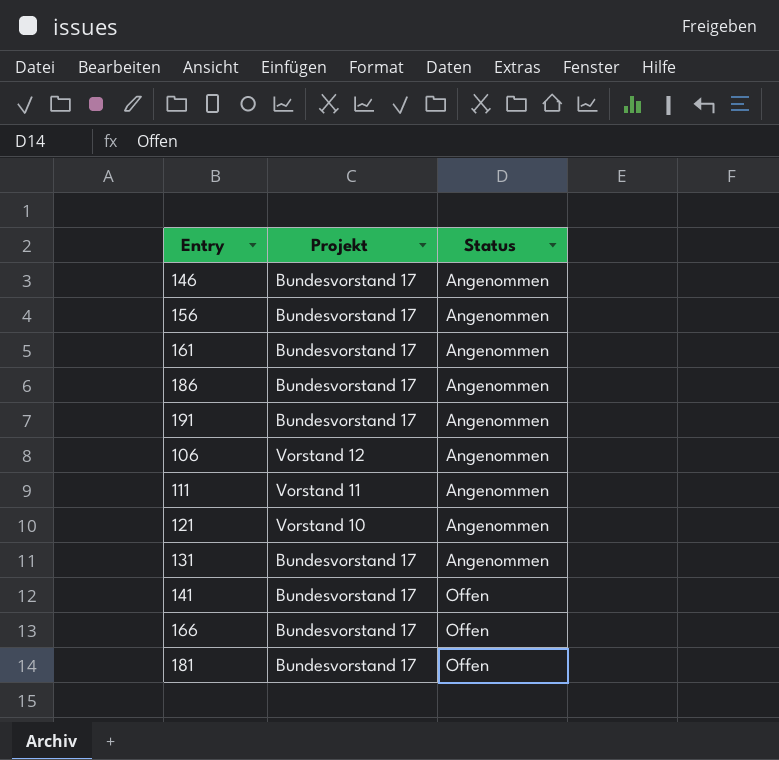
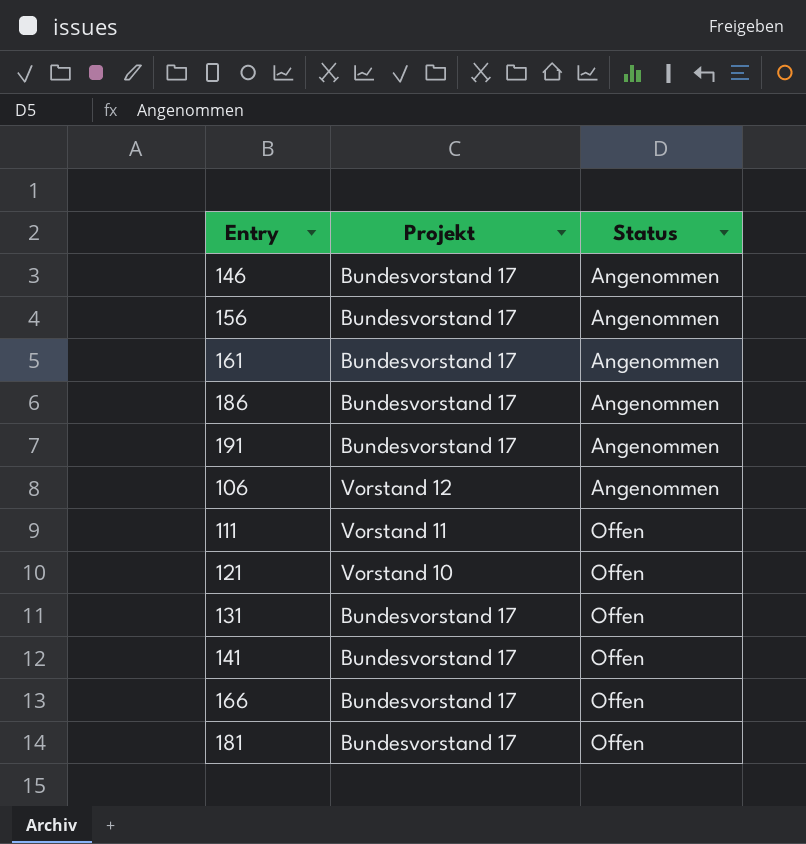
111 | Status: Angenommen -> Offen
121 | Status: Angenommen -> Offen
131 | Status: Angenommen -> Offen

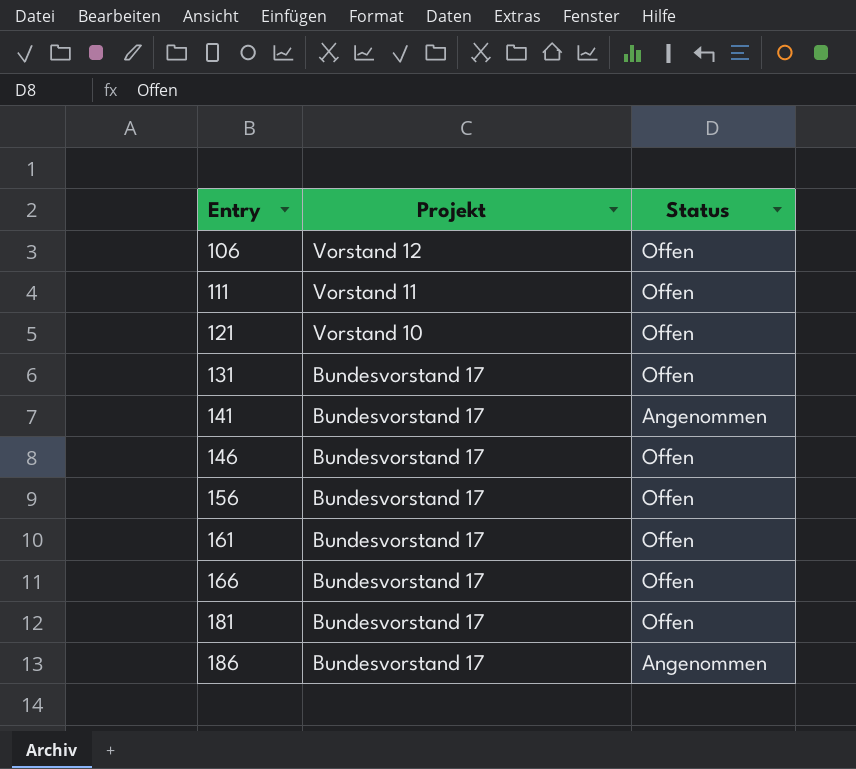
row order: Status ascending -> Entry ascending
row 191: Bundesvorstand 17 | Angenommen -> none
106 | Status: Angenommen -> Offen
141 | Status: Offen -> Angenommen
146 | Status: Angenommen -> Offen
156 | Status: Angenommen -> Offen
161 | Status: Angenommen -> Offen

